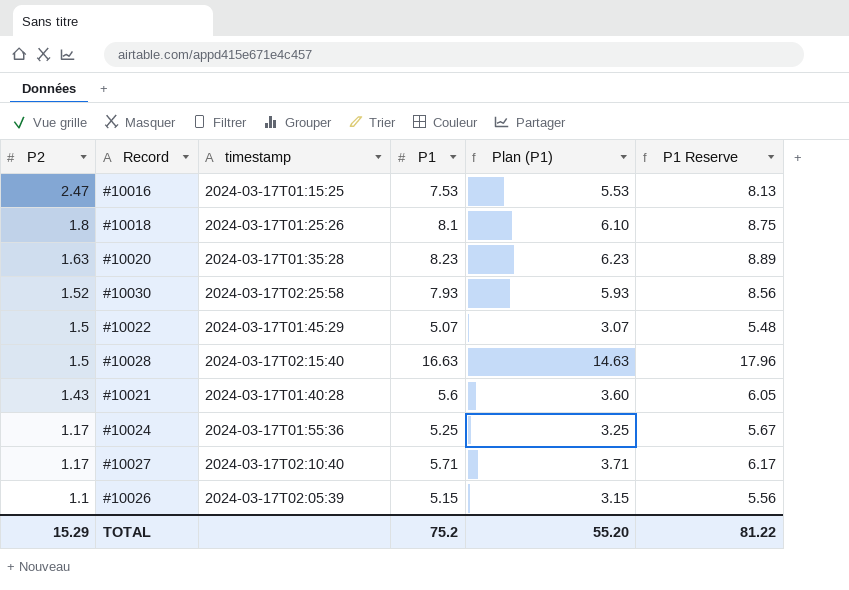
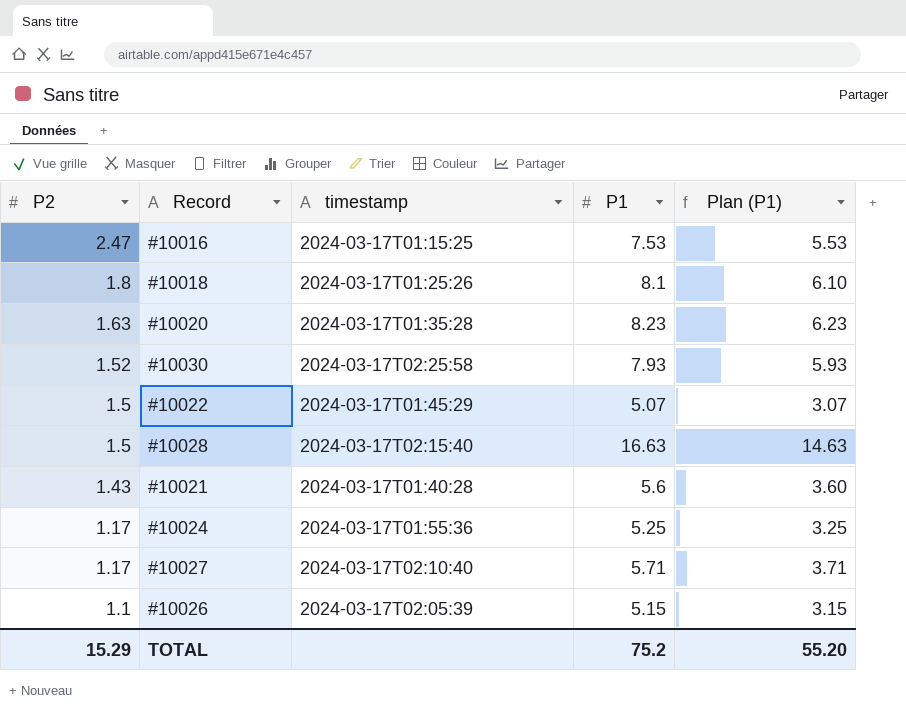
column P1 Reserve | formula: [P1] * 1.08 -> none

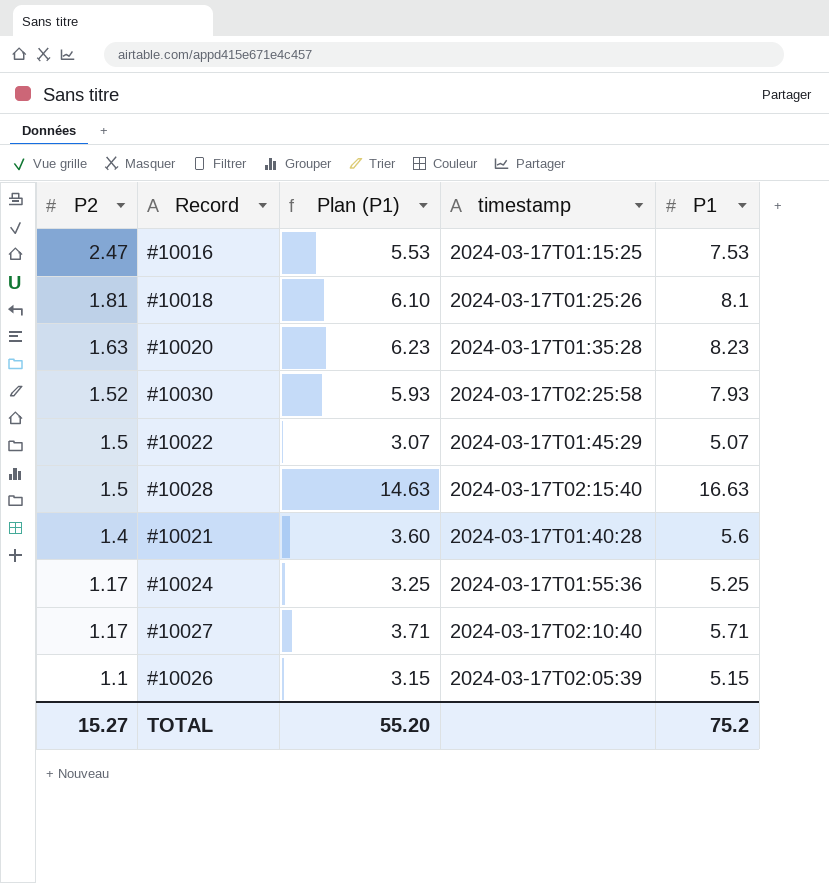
column Plan (P1) | position: 5 -> 3
#10018 | P2: 1.8 -> 1.81
#10021 | P2: 1.43 -> 1.4
TOTAL | P2: 15.29 -> 15.27

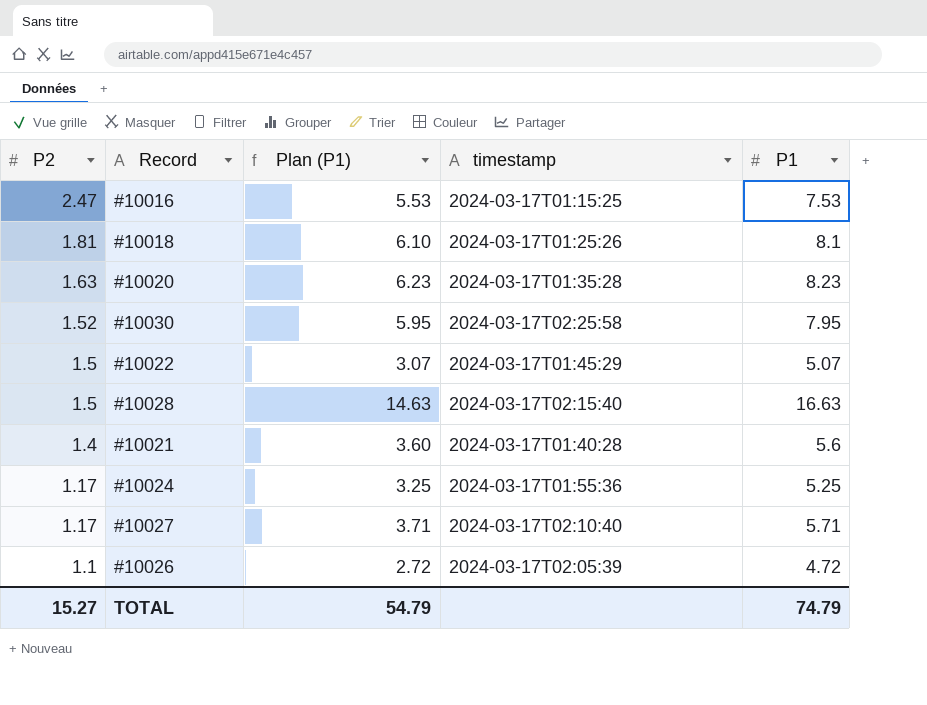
#10030 | Plan (P1): 5.93 -> 5.95
#10030 | P1: 7.93 -> 7.95
#10026 | Plan (P1): 3.15 -> 2.72
#10026 | P1: 5.15 -> 4.72
TOTAL | Plan (P1): 55.20 -> 54.79
TOTAL | P1: 75.2 -> 74.79

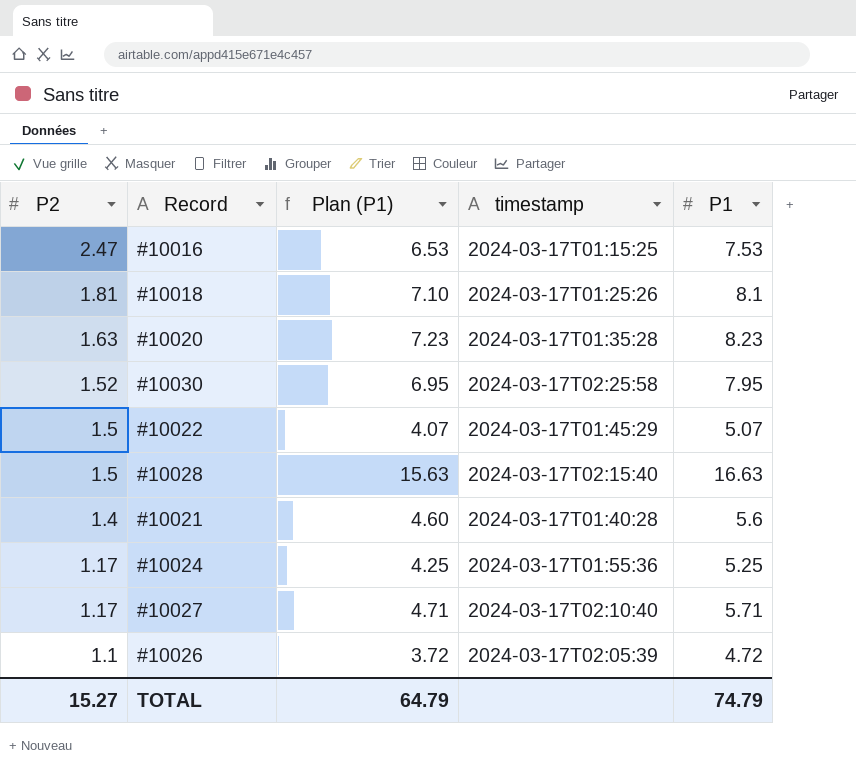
column Plan (P1) | formula: [P1] - 2 -> [P1] - 1
TOTAL | Plan (P1): 54.79 -> 64.79

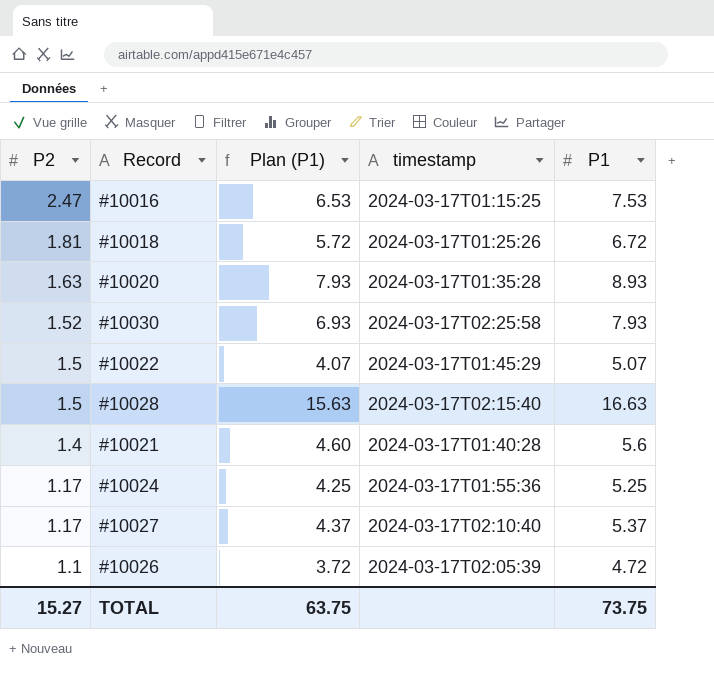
#10018 | Plan (P1): 7.10 -> 5.72
#10018 | P1: 8.1 -> 6.72
#10020 | Plan (P1): 7.23 -> 7.93
#10020 | P1: 8.23 -> 8.93
#10030 | Plan (P1): 6.95 -> 6.93
#10030 | P1: 7.95 -> 7.93
#10027 | Plan (P1): 4.71 -> 4.37
#10027 | P1: 5.71 -> 5.37
TOTAL | Plan (P1): 64.79 -> 63.75
TOTAL | P1: 74.79 -> 73.75

